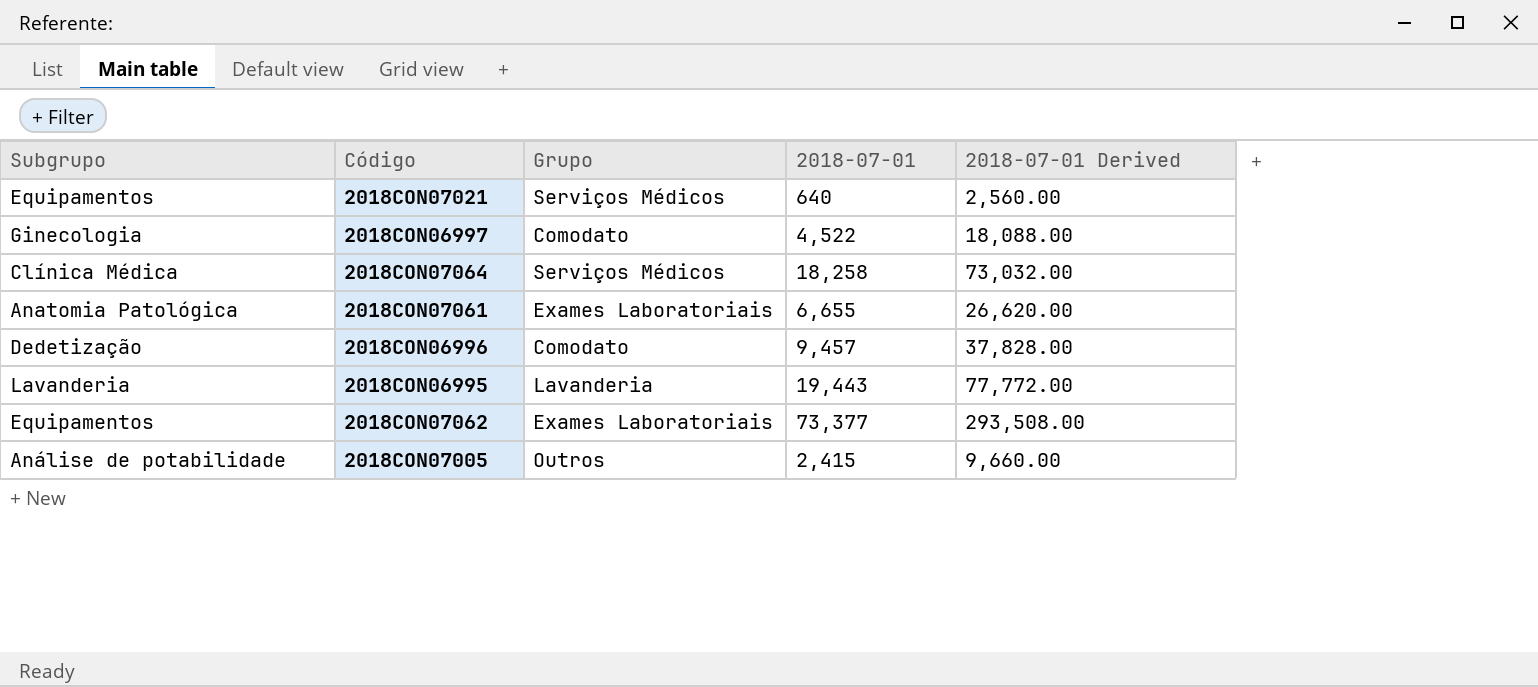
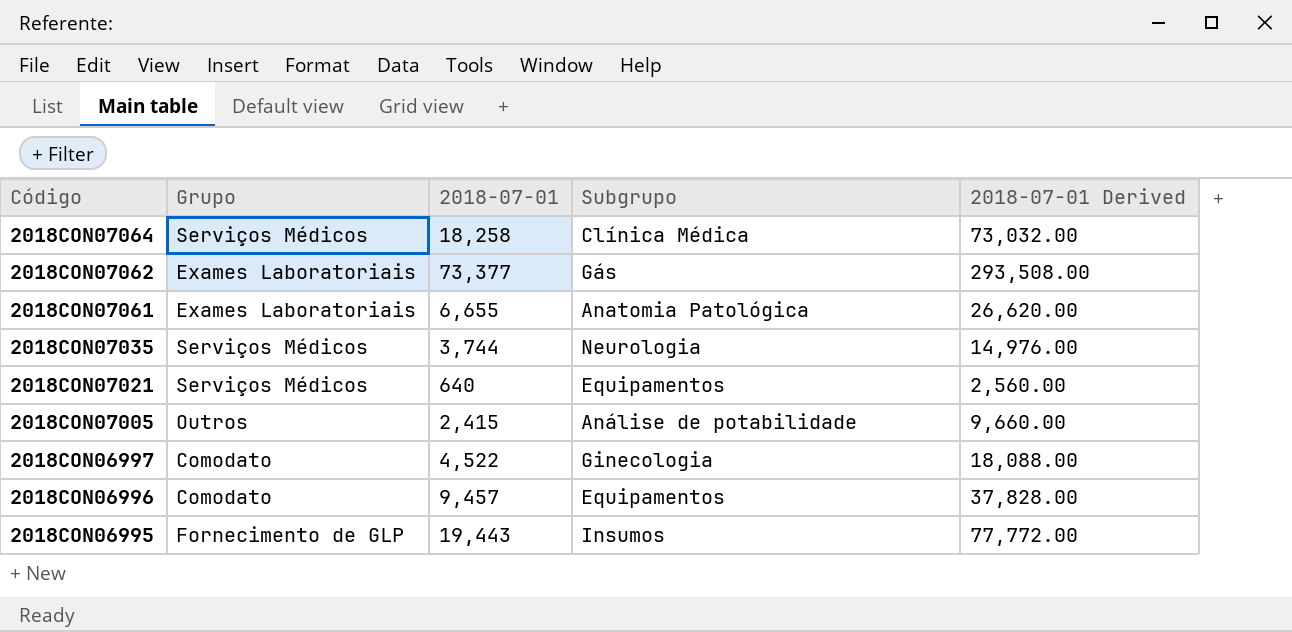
row order: none -> Código descending
column Subgrupo | position: 1 -> 4
2018CON07062 | Subgrupo: Equipamentos -> Gás
row 2018CON07035: none -> Serviços Médicos | 3,744 | Neurologia | 14,976.00
2018CON06996 | Subgrupo: Dedetização -> Equipamentos
2018CON06995 | Grupo: Lavanderia -> Fornecimento de GLP
2018CON06995 | Subgrupo: Lavanderia -> Insumos

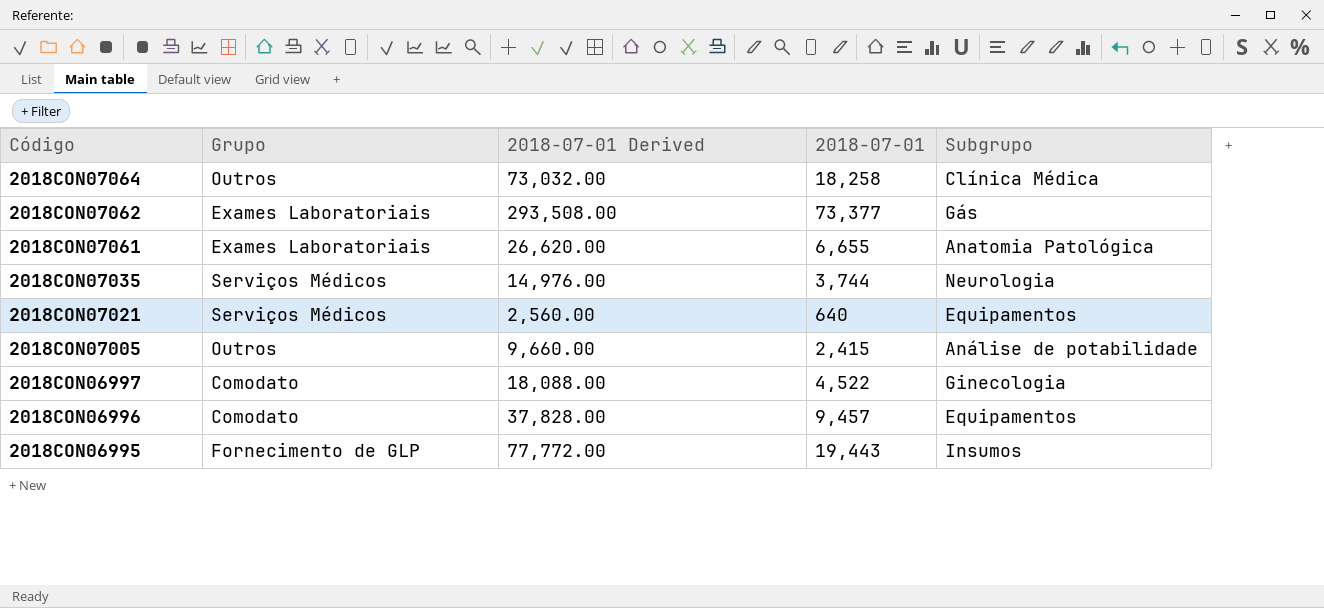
column 2018-07-01 Derived | position: 5 -> 3
2018CON07064 | Grupo: Serviços Médicos -> Outros

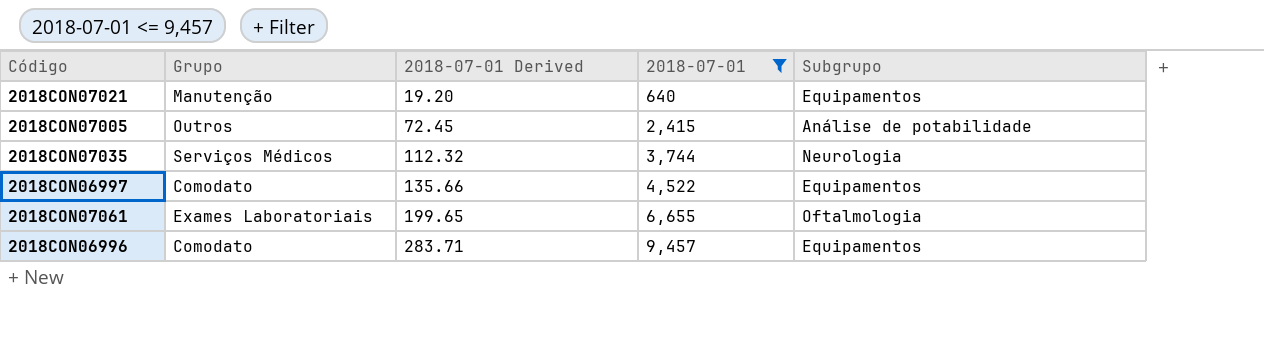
filter: none -> 2018-07-01 <= 9,457
row order: Código descending -> 2018-07-01 Derived ascending
column 2018-07-01 Derived | formula: [2018-07-01] * 4 -> [2018-07-01] * 0.03
2018CON07021 | Grupo: Serviços Médicos -> Manutenção
2018CON06997 | Subgrupo: Ginecologia -> Equipamentos
2018CON07061 | Subgrupo: Anatomia Patológica -> Oftalmologia

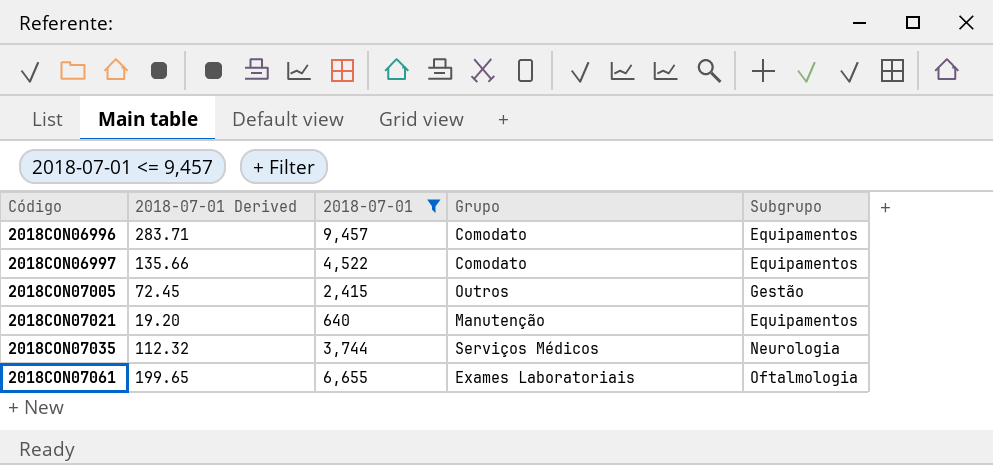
row order: 2018-07-01 Derived ascending -> Código ascending
column Grupo | position: 2 -> 4
2018CON07005 | Subgrupo: Análise de potabilidade -> Gestão

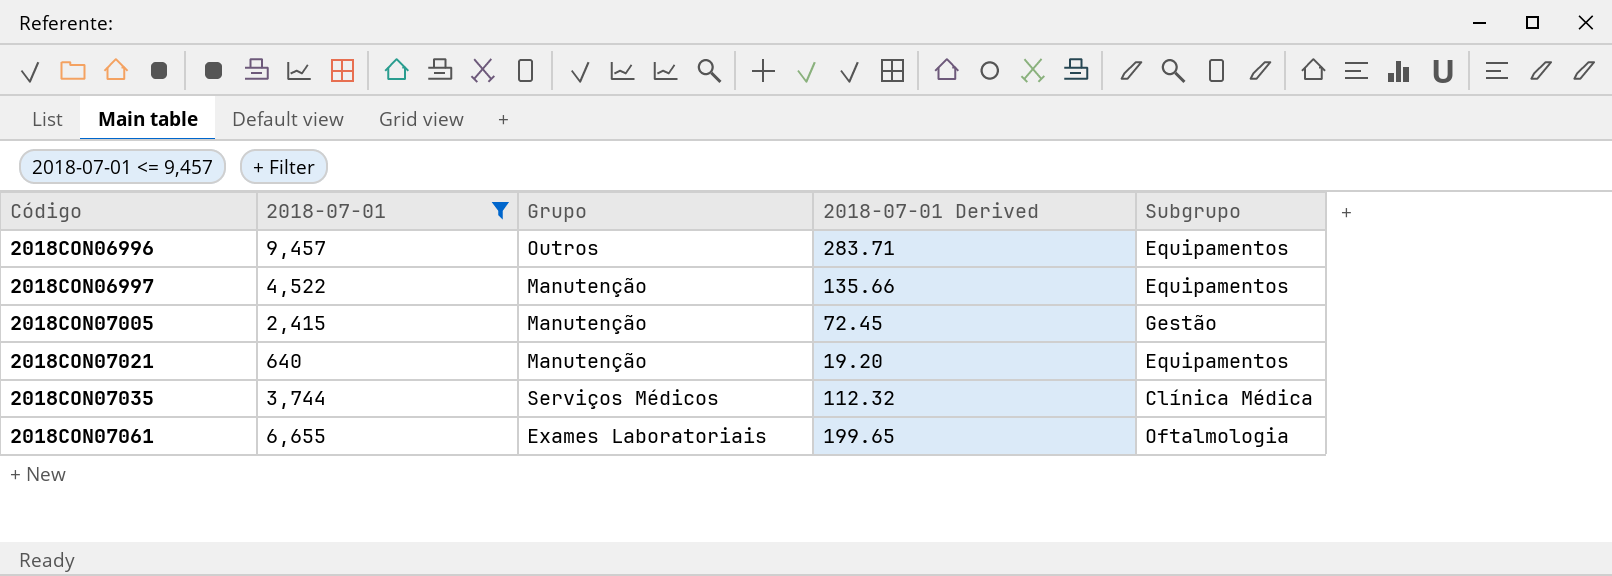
column 2018-07-01 Derived | position: 2 -> 4
2018CON06996 | Grupo: Comodato -> Outros
2018CON06997 | Grupo: Comodato -> Manutenção
2018CON07005 | Grupo: Outros -> Manutenção
2018CON07035 | Subgrupo: Neurologia -> Clínica Médica

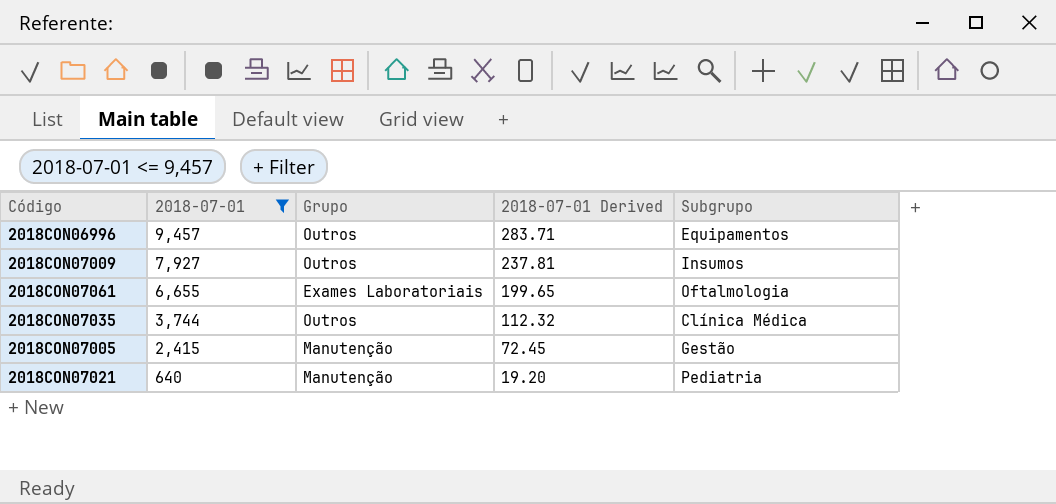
row order: Código ascending -> 2018-07-01 descending
row 2018CON06997: 4,522 | Manutenção | 135.66 | Equipamentos -> none
row 2018CON07009: none -> 7,927 | Outros | 237.81 | Insumos
2018CON07035 | Grupo: Serviços Médicos -> Outros
2018CON07021 | Subgrupo: Equipamentos -> Pediatria

